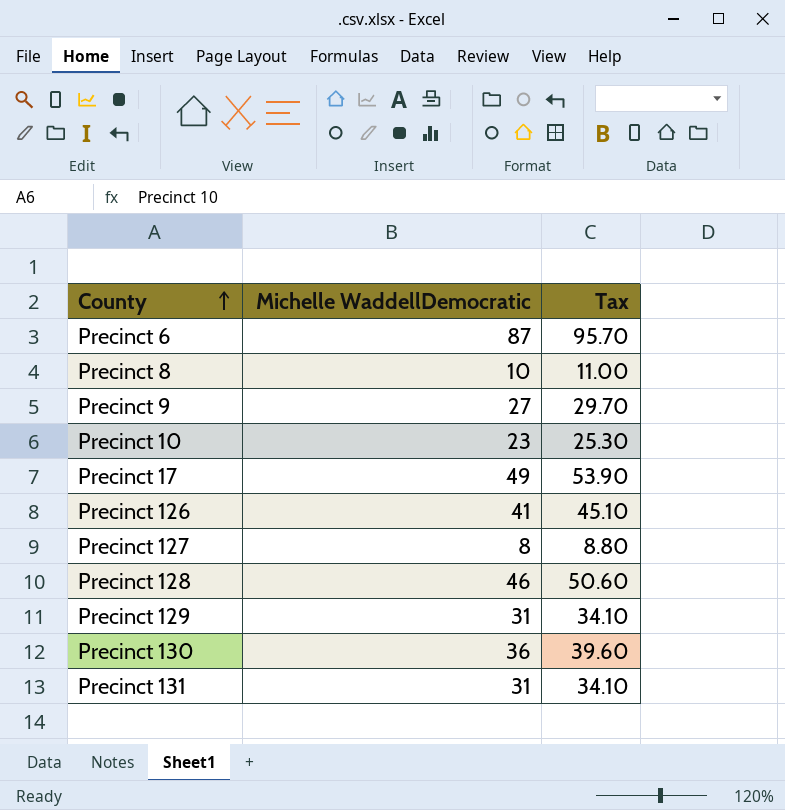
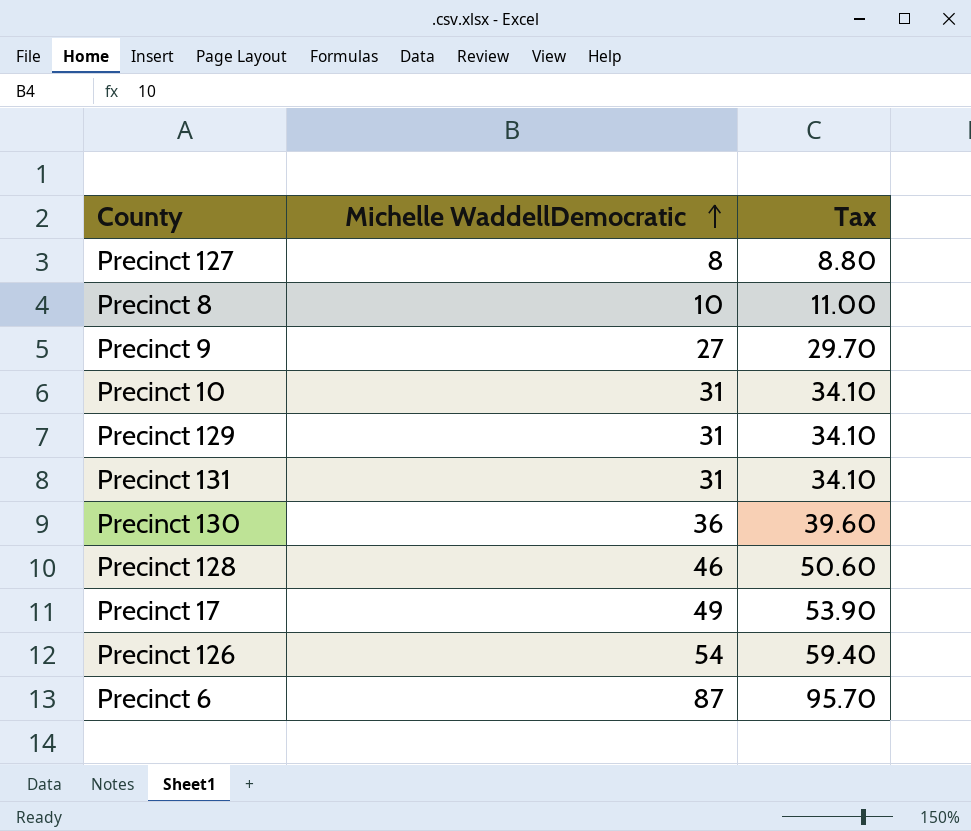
row order: County ascending -> Michelle WaddellDemocratic ascending
Precinct 10 | Michelle WaddellDemocratic: 23 -> 31
Precinct 10 | Tax: 25.30 -> 34.10
Precinct 126 | Michelle WaddellDemocratic: 41 -> 54
Precinct 126 | Tax: 45.10 -> 59.40

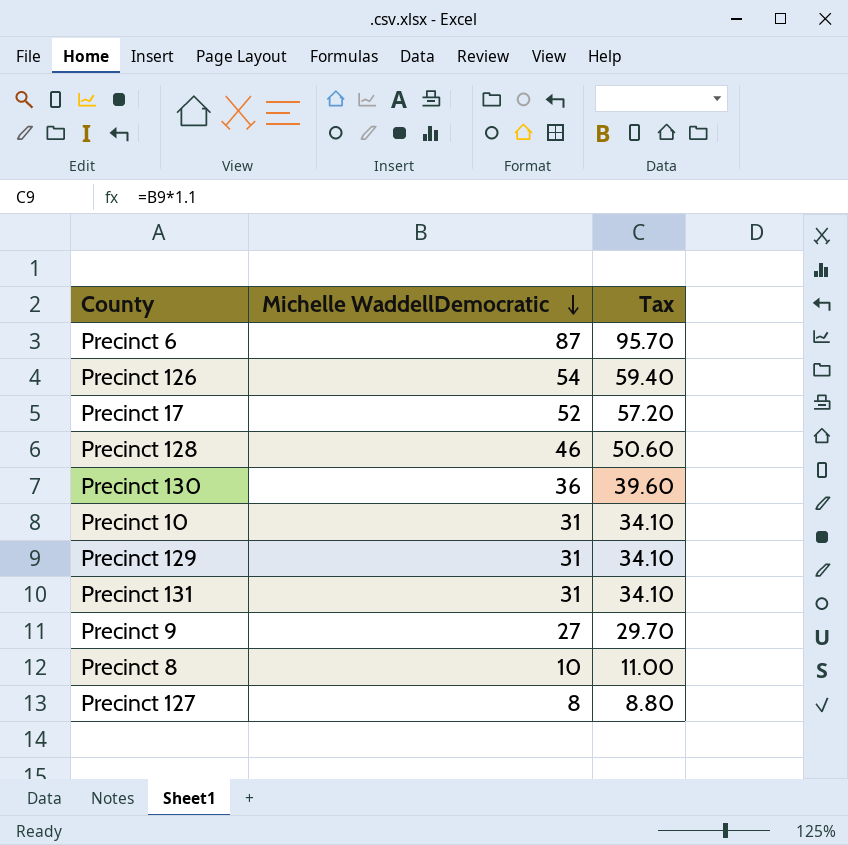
row order: Michelle WaddellDemocratic ascending -> Michelle WaddellDemocratic descending
Precinct 17 | Michelle WaddellDemocratic: 49 -> 52
Precinct 17 | Tax: 53.90 -> 57.20

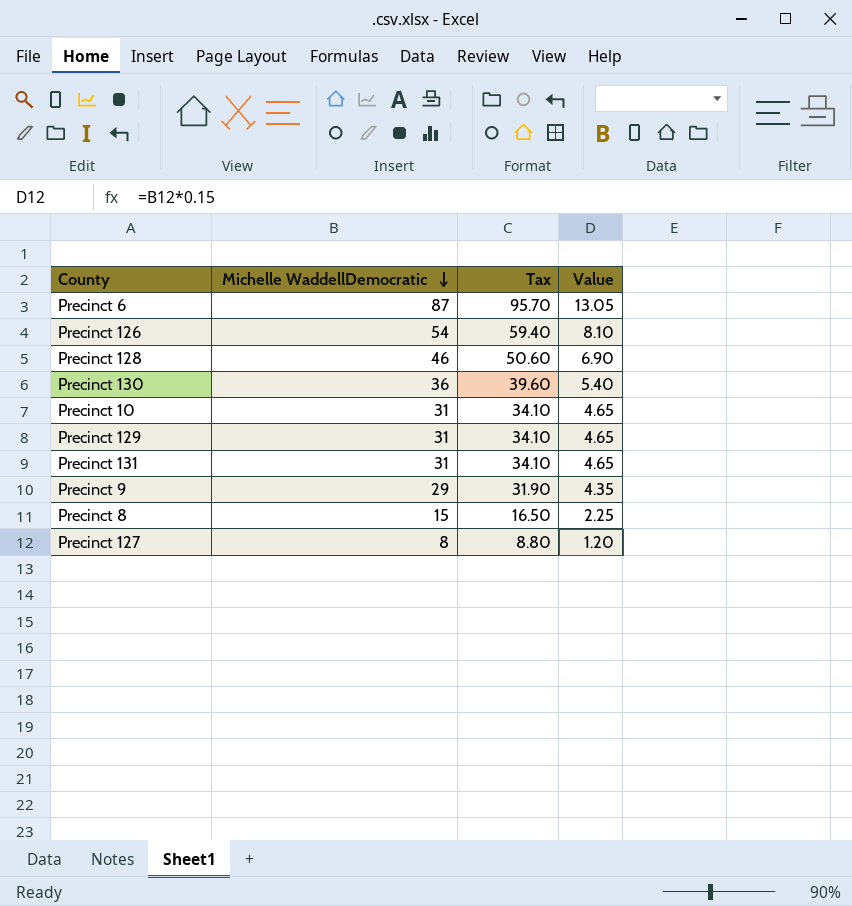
column Value | formula: none -> [Michelle WaddellDemocratic] * 0.15
row Precinct 17: 52 | 57.20 -> none
Precinct 9 | Michelle WaddellDemocratic: 27 -> 29
Precinct 9 | Tax: 29.70 -> 31.90
Precinct 8 | Michelle WaddellDemocratic: 10 -> 15
Precinct 8 | Tax: 11.00 -> 16.50

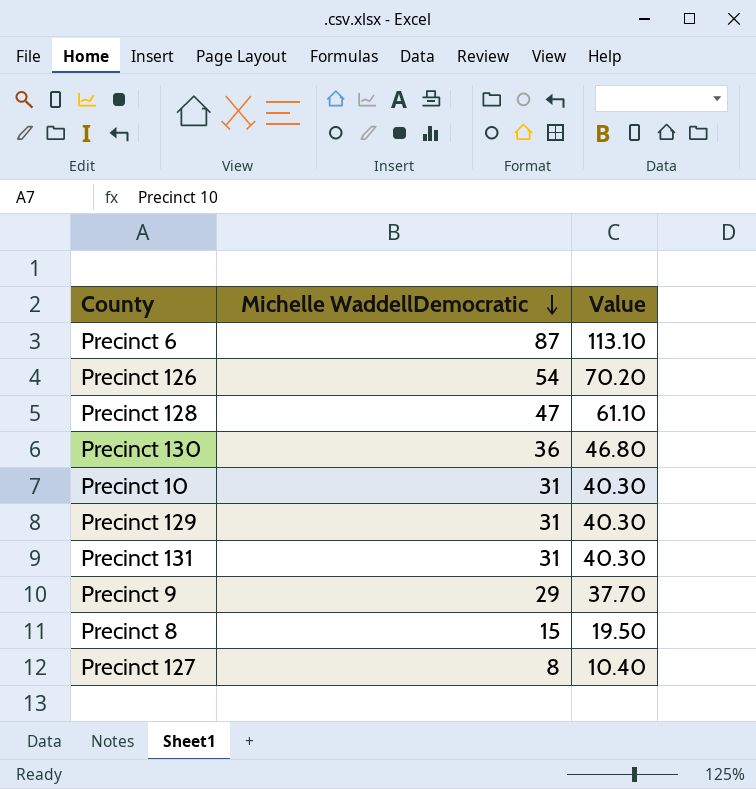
column Tax | formula: [Michelle WaddellDemocratic] * 1.1 -> none
column Value | formula: [Michelle WaddellDemocratic] * 0.15 -> [Michelle WaddellDemocratic] * 1.3
Precinct 128 | Michelle WaddellDemocratic: 46 -> 47

